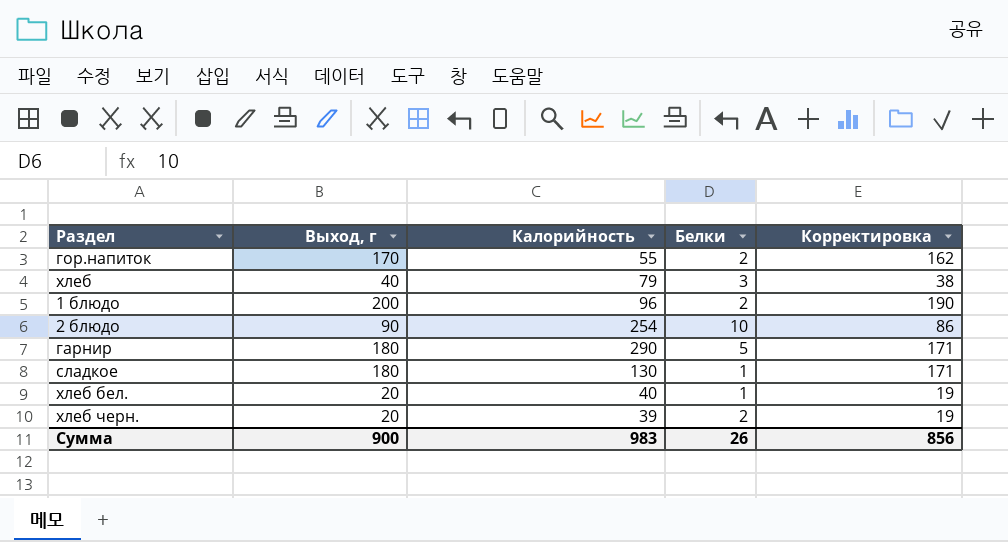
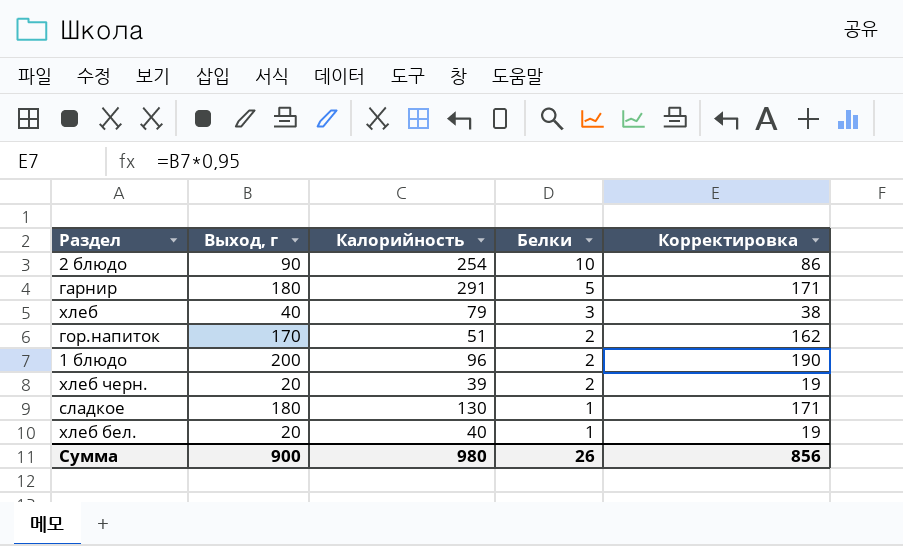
row order: none -> Белки descending
гарнир | Калорийность: 290 -> 291
гор.напиток | Калорийность: 55 -> 51
Сумма | Калорийность: 983 -> 980

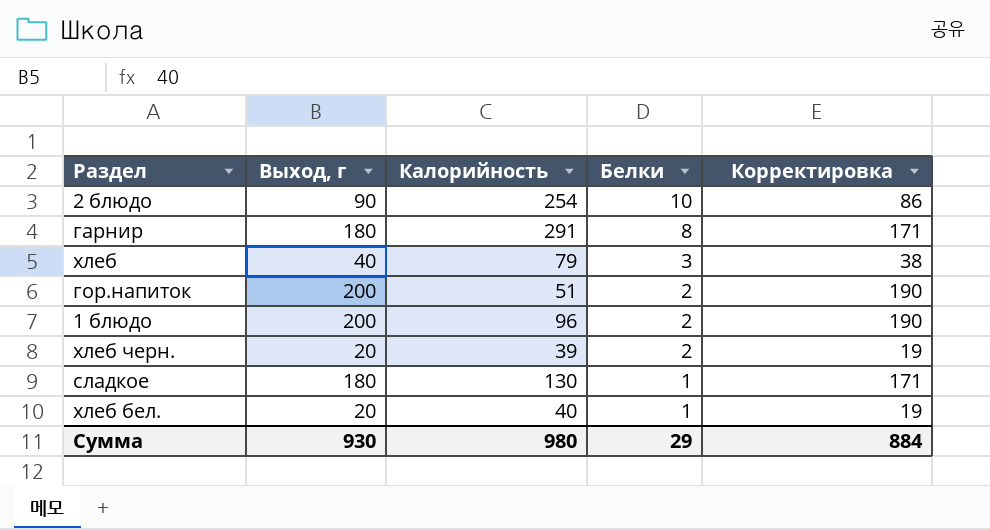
гарнир | Белки: 5 -> 8
гор.напиток | Выход, г: 170 -> 200
гор.напиток | Корректировка: 162 -> 190
Сумма | Выход, г: 900 -> 930
Сумма | Белки: 26 -> 29
Сумма | Корректировка: 856 -> 884

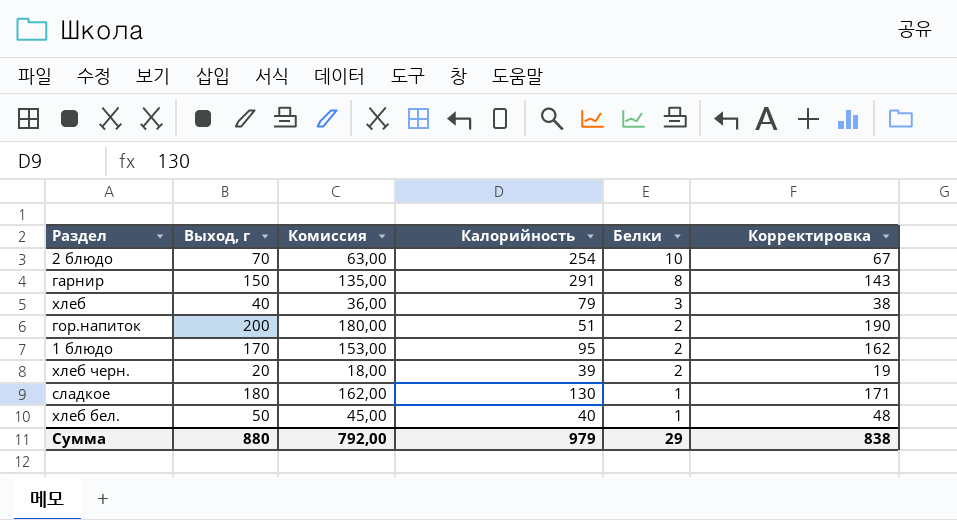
column Комиссия | formula: none -> [Выход, г] * 0,9
2 блюдо | Выход, г: 90 -> 70
2 блюдо | Корректировка: 86 -> 67
гарнир | Выход, г: 180 -> 150
гарнир | Корректировка: 171 -> 143
1 блюдо | Выход, г: 200 -> 170
1 блюдо | Калорийность: 96 -> 95
1 блюдо | Корректировка: 190 -> 162
хлеб бел. | Выход, г: 20 -> 50
хлеб бел. | Корректировка: 19 -> 48
Сумма | Выход, г: 930 -> 880
Сумма | Калорийность: 980 -> 979
Сумма | Корректировка: 884 -> 838

